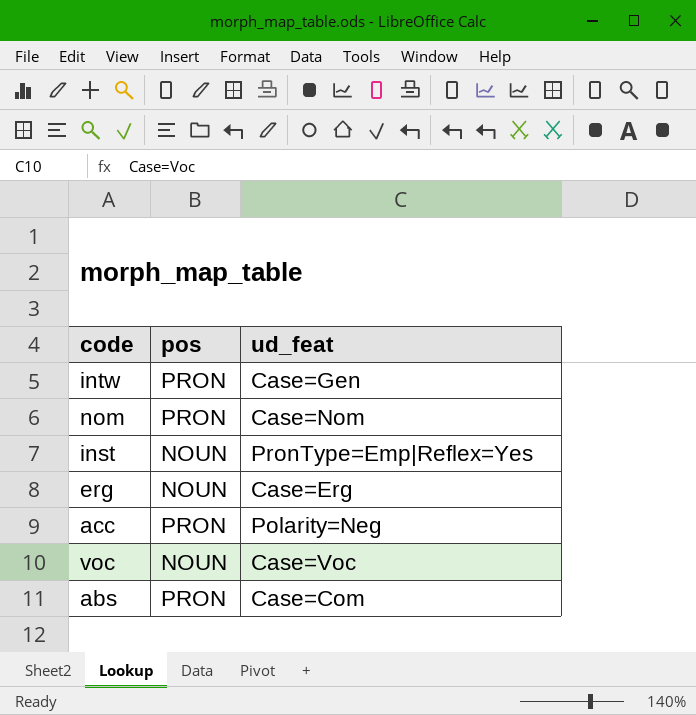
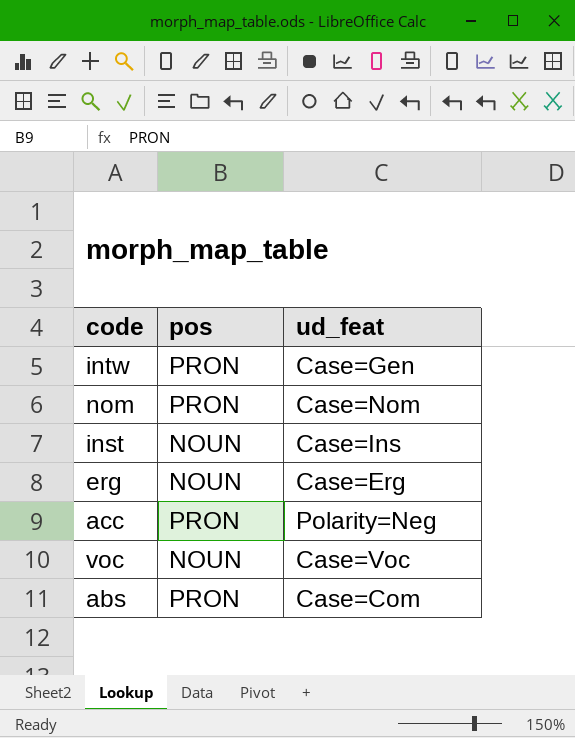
inst | ud_feat: PronType=Emp|Reflex=Yes -> Case=Ins

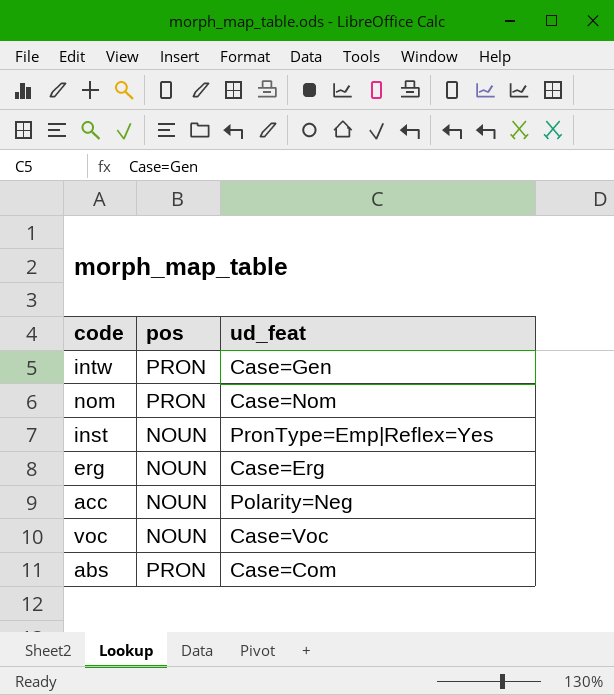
inst | ud_feat: Case=Ins -> PronType=Emp|Reflex=Yes
acc | pos: PRON -> NOUN

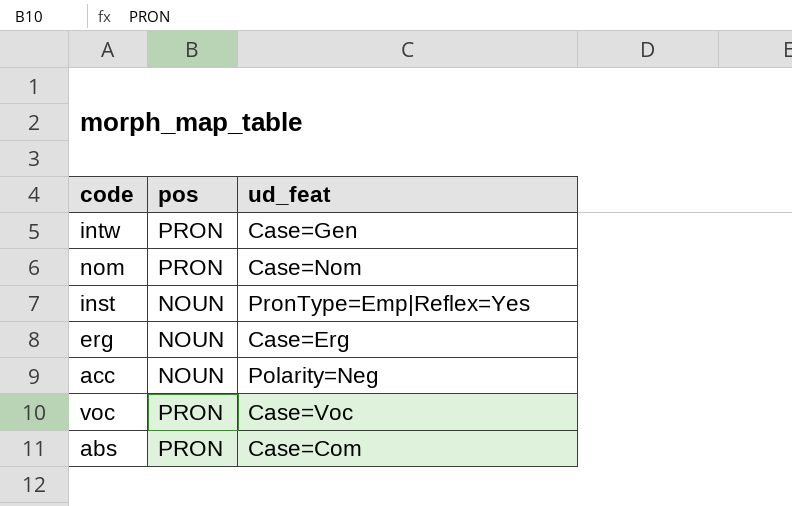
voc | pos: NOUN -> PRON

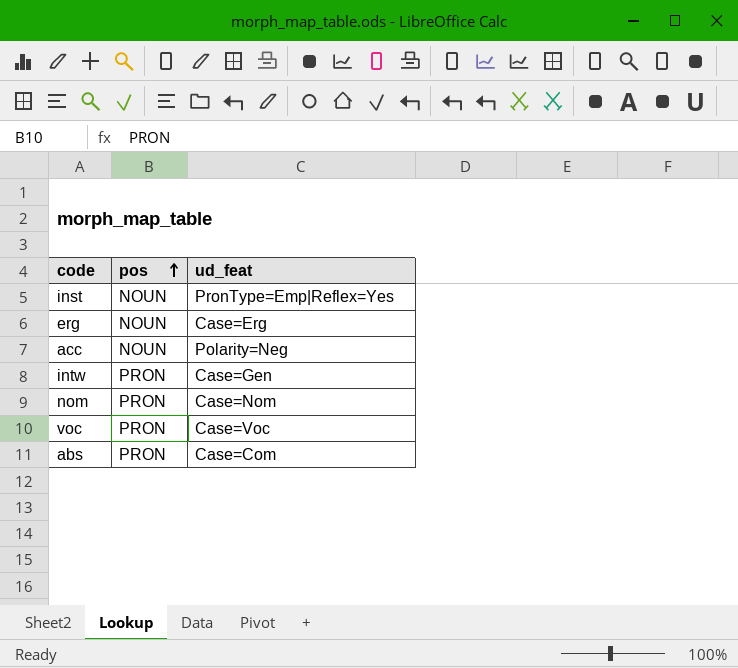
row order: none -> pos ascending

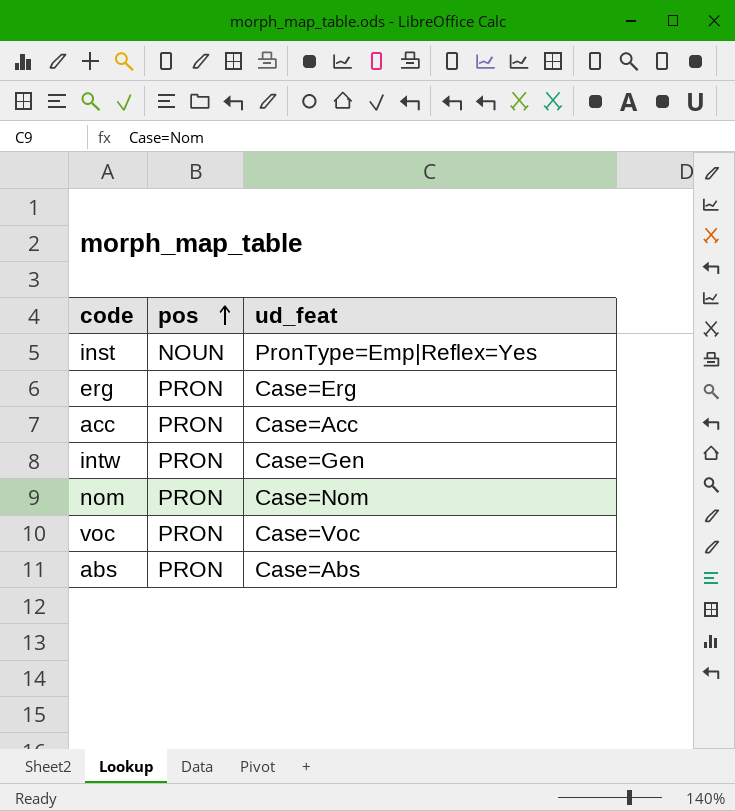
erg | pos: NOUN -> PRON
acc | pos: NOUN -> PRON
acc | ud_feat: Polarity=Neg -> Case=Acc
abs | ud_feat: Case=Com -> Case=Abs

